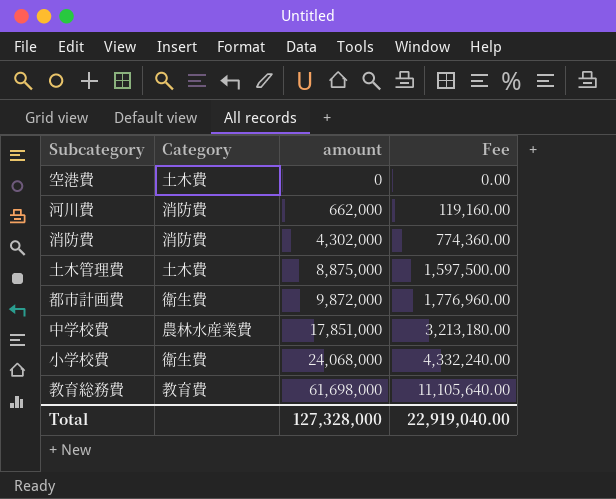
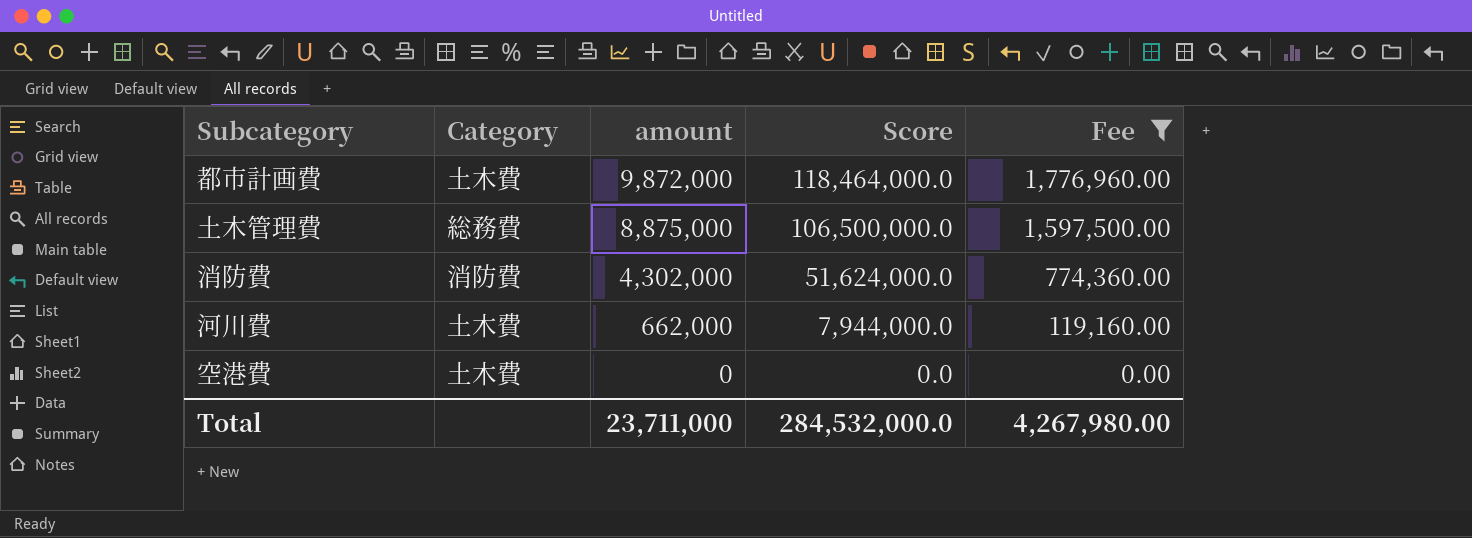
filter: none -> Fee <= 1,776,960.00
row order: amount ascending -> amount descending
column Score | formula: none -> [amount] * 12
都市計画費 | Category: 衛生費 -> 土木費
土木管理費 | Category: 土木費 -> 総務費
河川費 | Category: 消防費 -> 土木費
Total | amount: 127,328,000 -> 23,711,000
Total | Fee: 22,919,040.00 -> 4,267,980.00

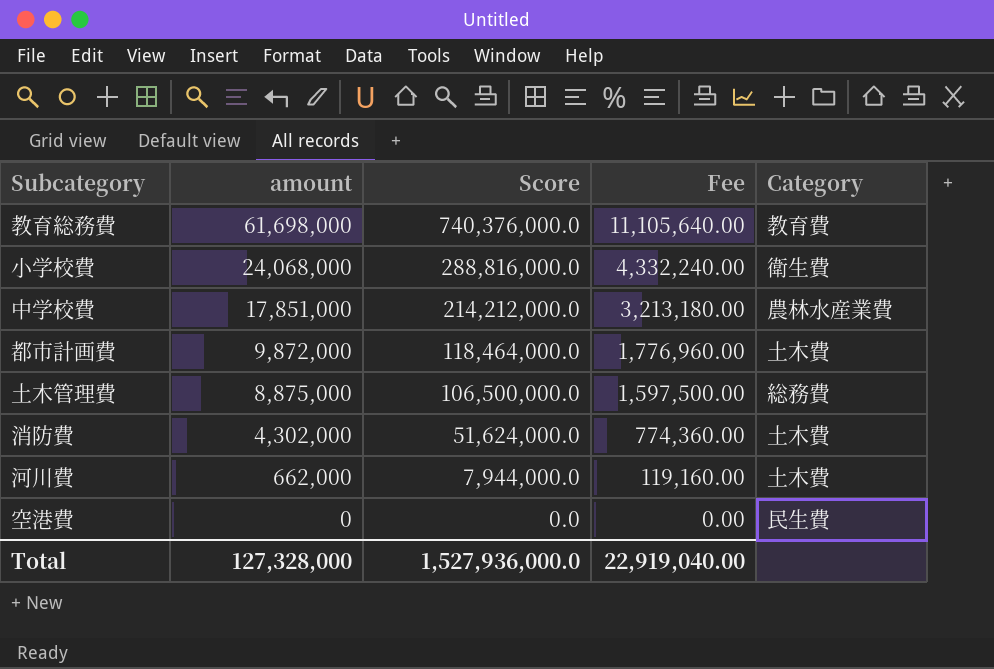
filter: Fee <= 1,776,960.00 -> none
column Category | position: 2 -> 5
消防費 | Category: 消防費 -> 土木費
空港費 | Category: 土木費 -> 民生費
Total | amount: 23,711,000 -> 127,328,000
Total | Score: 284,532,000.0 -> 1,527,936,000.0
Total | Fee: 4,267,980.00 -> 22,919,040.00

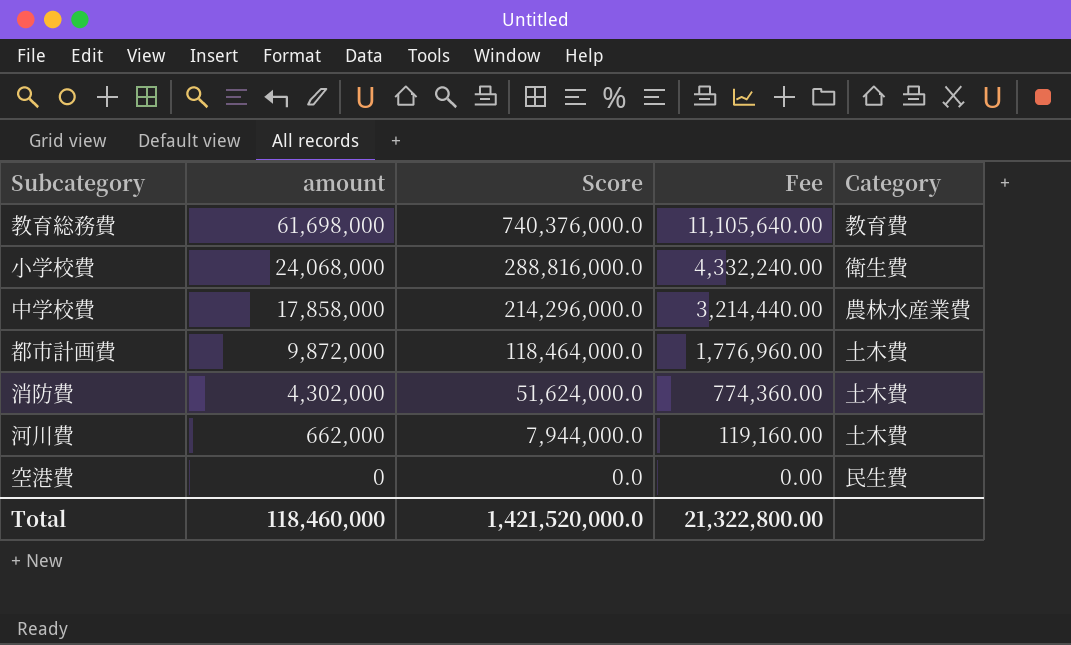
row 土木管理費: 8,875,000 | 106,500,000.0 | 1,597,500.00 | 総務費 -> none
中学校費 | amount: 17,851,000 -> 17,858,000
中学校費 | Score: 214,212,000.0 -> 214,296,000.0
中学校費 | Fee: 3,213,180.00 -> 3,214,440.00
Total | amount: 127,328,000 -> 118,460,000
Total | Score: 1,527,936,000.0 -> 1,421,520,000.0
Total | Fee: 22,919,040.00 -> 21,322,800.00

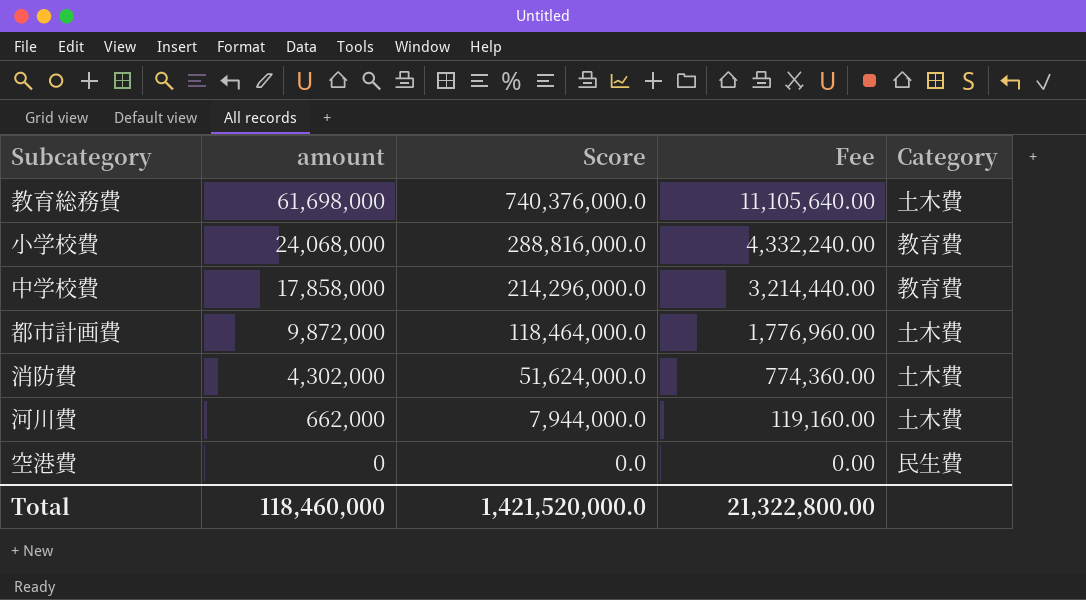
教育総務費 | Category: 教育費 -> 土木費
小学校費 | Category: 衛生費 -> 教育費
中学校費 | Category: 農林水産業費 -> 教育費

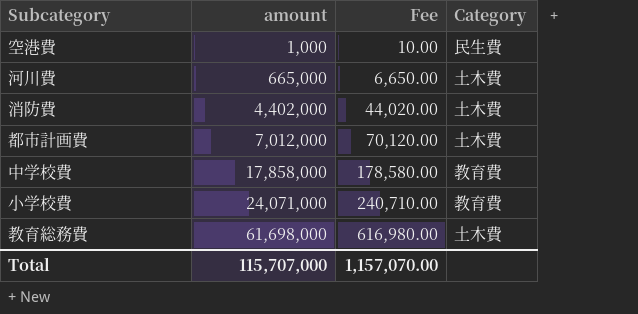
row order: amount descending -> amount ascending
column Score | formula: [amount] * 12 -> none
column Fee | formula: [amount] * 0.18 -> [amount] * 0.01
空港費 | amount: 0 -> 1,000
河川費 | amount: 662,000 -> 665,000
消防費 | amount: 4,302,000 -> 4,402,000
都市計画費 | amount: 9,872,000 -> 7,012,000
小学校費 | amount: 24,068,000 -> 24,071,000
Total | amount: 118,460,000 -> 115,707,000
Total | Fee: 21,322,800.00 -> 1,157,070.00

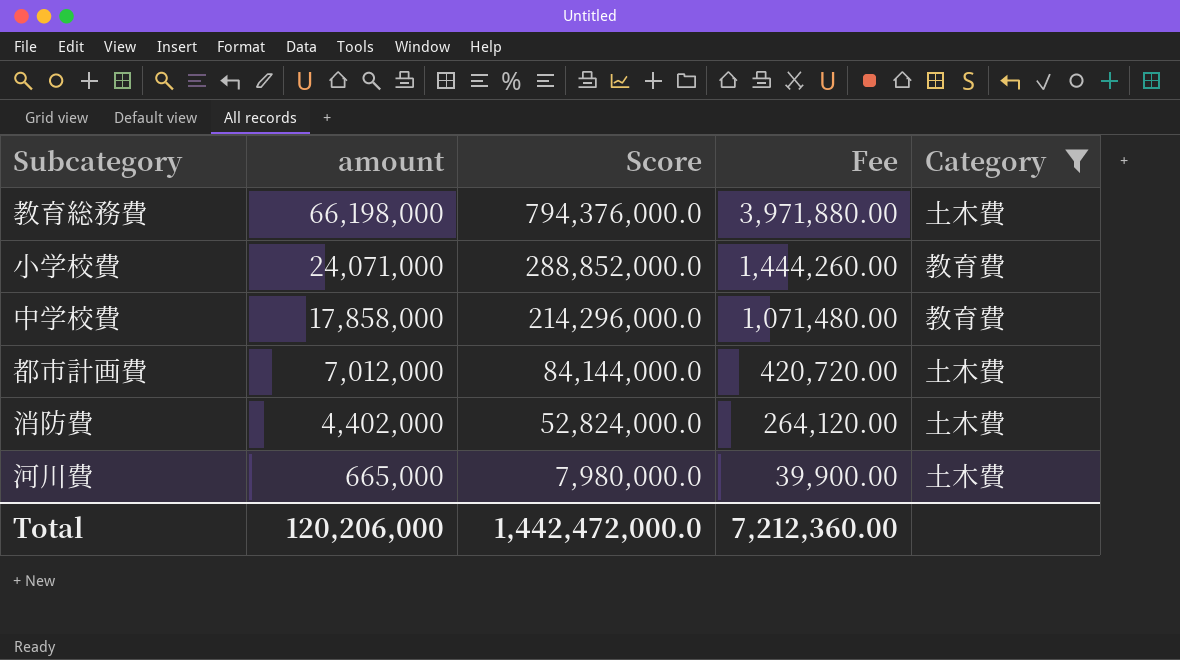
filter: none -> Category != 民生費
row order: amount ascending -> amount descending
column Score | formula: none -> [amount] * 12
column Fee | formula: [amount] * 0.01 -> [amount] * 0.06
教育総務費 | amount: 61,698,000 -> 66,198,000
Total | amount: 115,707,000 -> 120,206,000
Total | Fee: 1,157,070.00 -> 7,212,360.00

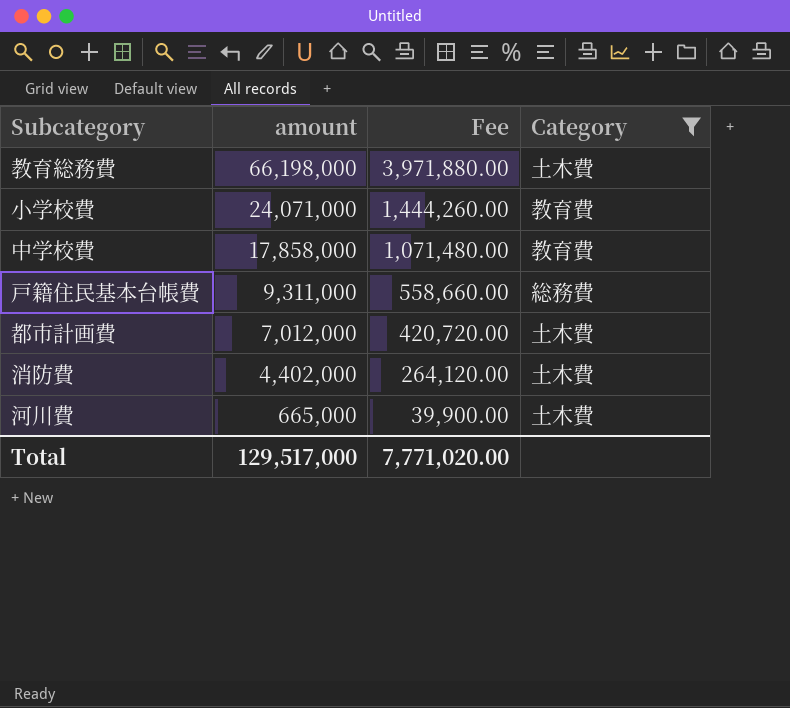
column Score | formula: [amount] * 12 -> none
row 戸籍住民基本台帳費: none -> 9,311,000 | 558,660.00 | 総務費
Total | amount: 120,206,000 -> 129,517,000
Total | Fee: 7,212,360.00 -> 7,771,020.00

